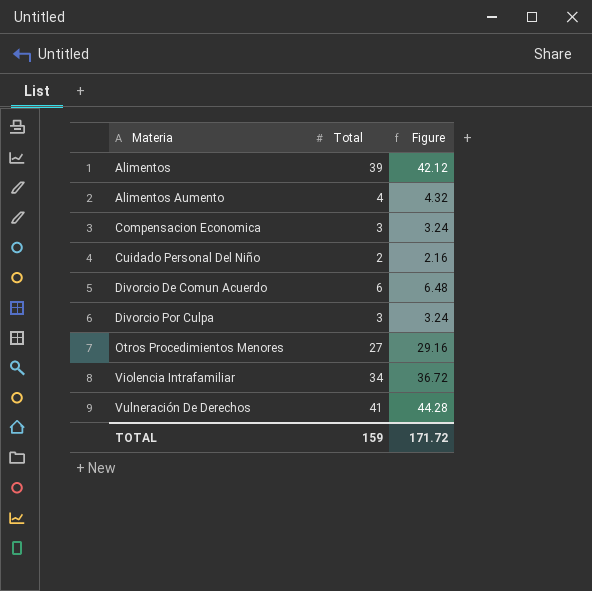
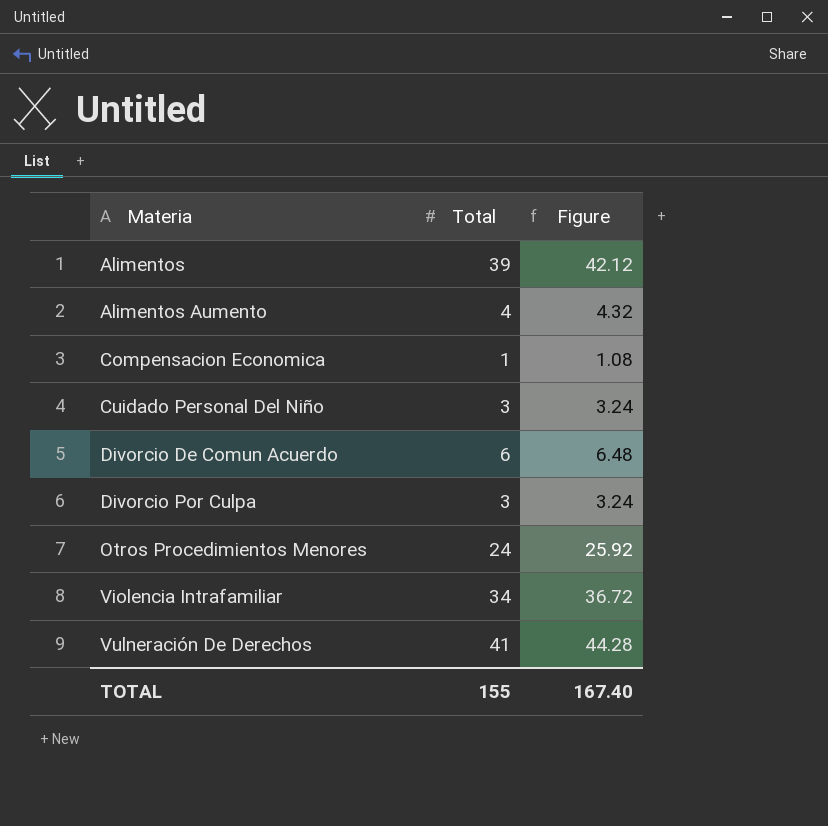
Compensacion Economica | Total: 3 -> 1
Compensacion Economica | Figure: 3.24 -> 1.08
Cuidado Personal Del Niño | Total: 2 -> 3
Cuidado Personal Del Niño | Figure: 2.16 -> 3.24
Otros Procedimientos Menores | Total: 27 -> 24
Otros Procedimientos Menores | Figure: 29.16 -> 25.92
TOTAL | Total: 159 -> 155
TOTAL | Figure: 171.72 -> 167.40

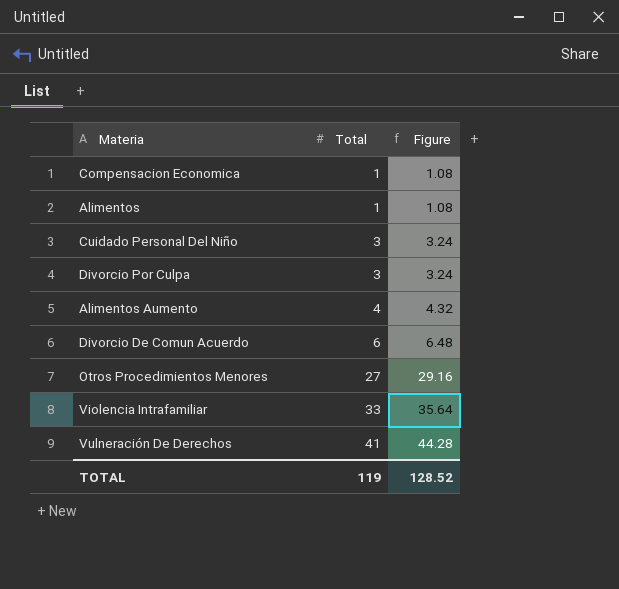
row order: Materia ascending -> Total ascending
Alimentos | Total: 39 -> 1
Alimentos | Figure: 42.12 -> 1.08
Otros Procedimientos Menores | Total: 24 -> 27
Otros Procedimientos Menores | Figure: 25.92 -> 29.16
Violencia Intrafamiliar | Total: 34 -> 33
Violencia Intrafamiliar | Figure: 36.72 -> 35.64
TOTAL | Total: 155 -> 119
TOTAL | Figure: 167.40 -> 128.52

